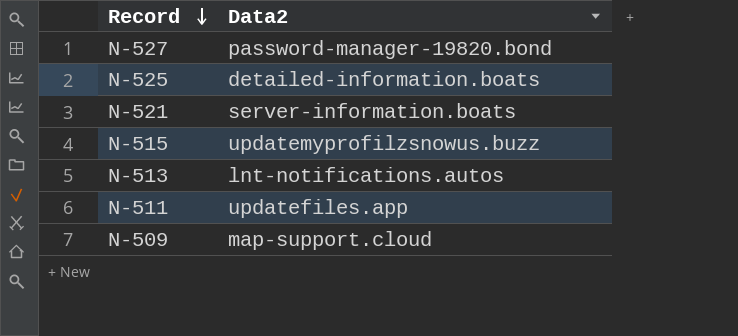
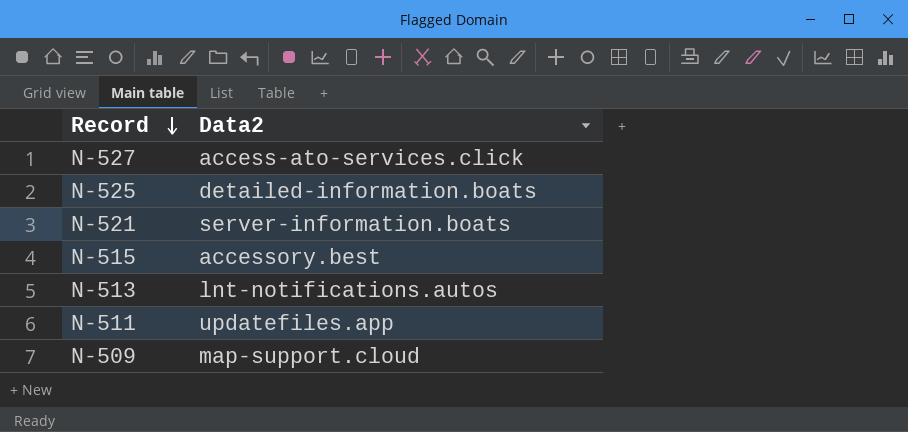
N-527 | Data2: password-manager-19820.bond -> access-ato-services.click
N-515 | Data2: updatemyprofilzsnowus.buzz -> accessory.best

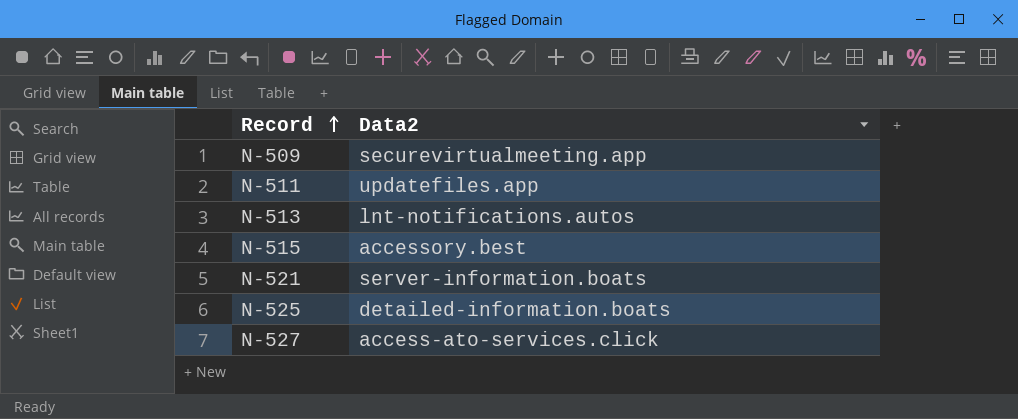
row order: Record descending -> Record ascending
N-509 | Data2: map-support.cloud -> securevirtualmeeting.app

